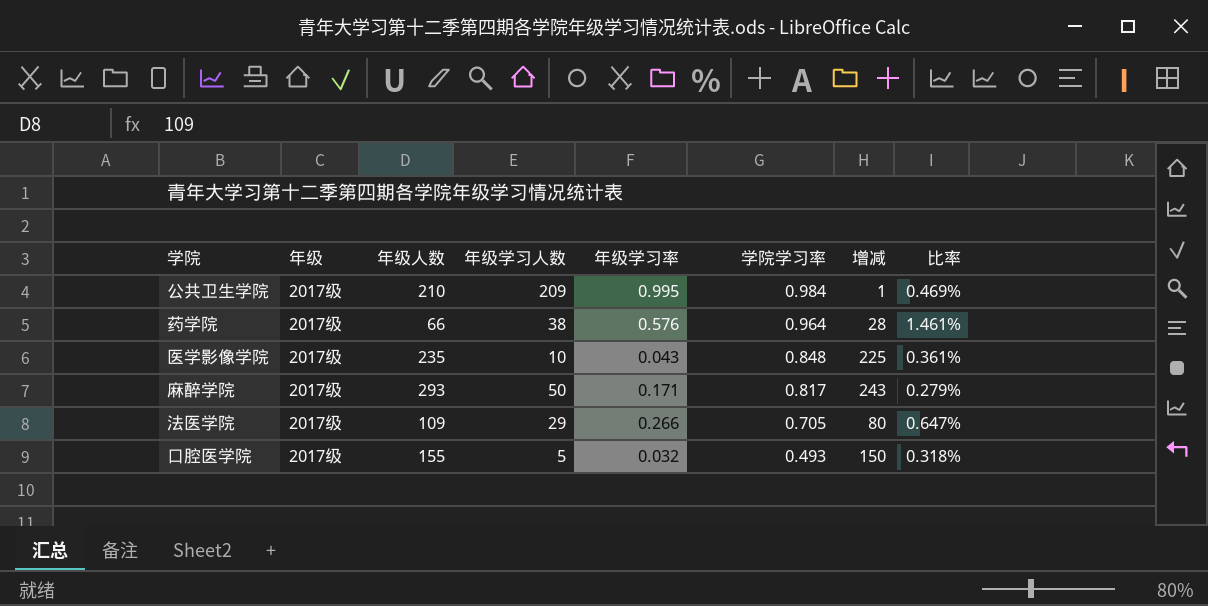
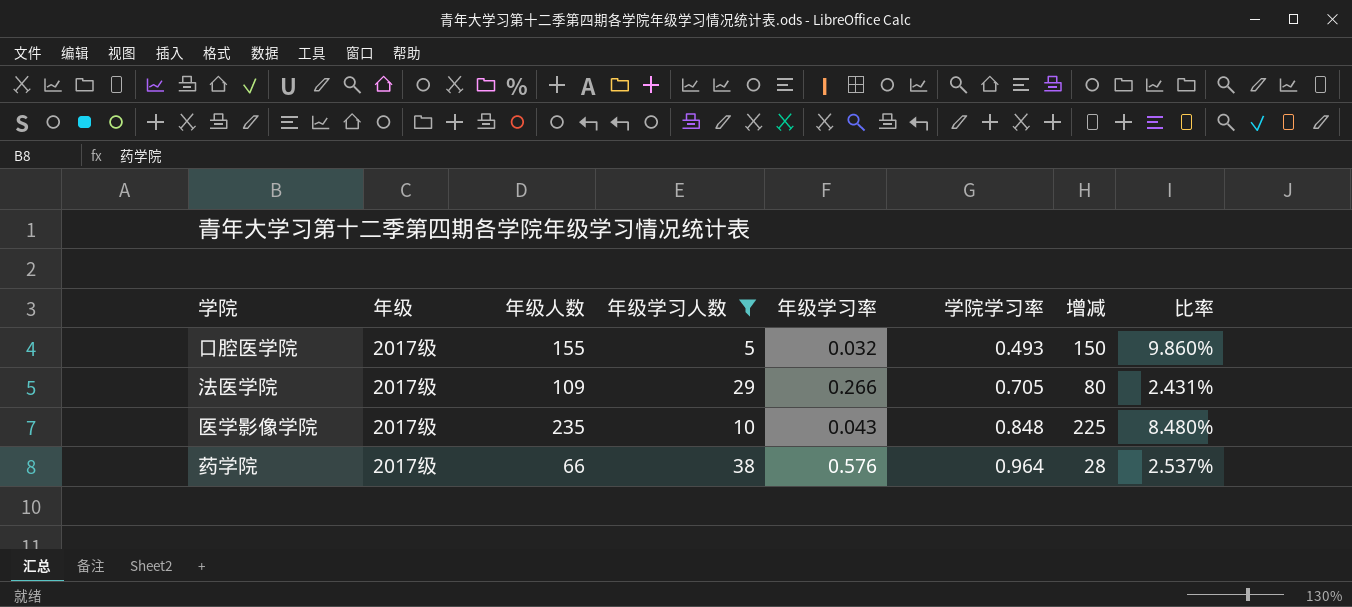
filter: none -> 年级学习人数 <= 38
row order: 学院学习率 descending -> 学院学习率 ascending
column 比率 | formula: [学院学习率] / [年级人数] -> [学院学习率] / [年级学习人数]

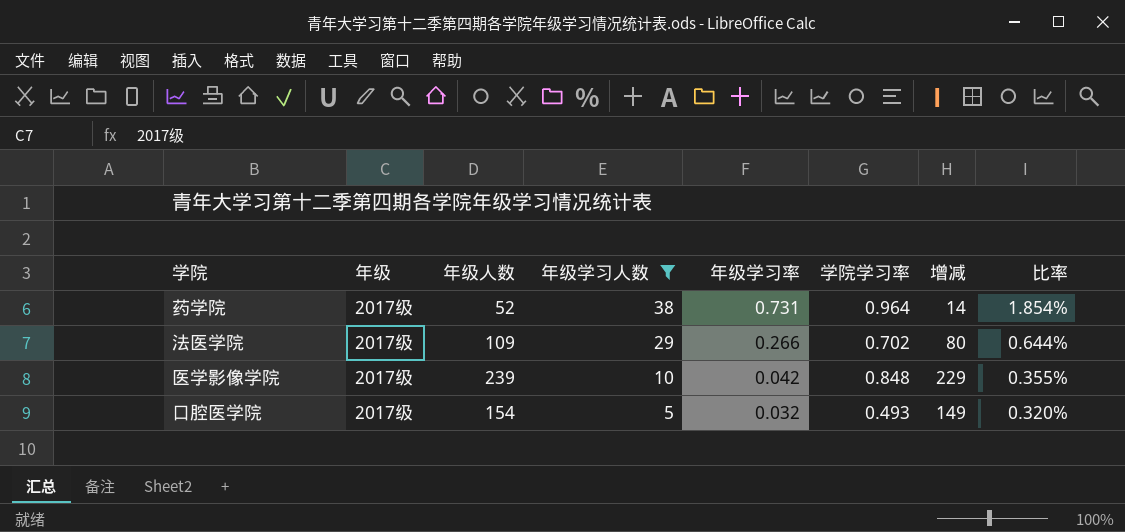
row order: 学院学习率 ascending -> 年级学习人数 descending
column 比率 | formula: [学院学习率] / [年级学习人数] -> [学院学习率] / [年级人数]
药学院 | 年级人数: 66 -> 52
药学院 | 年级学习率: 0.576 -> 0.731
药学院 | 增减: 28 -> 14
法医学院 | 学院学习率: 0.705 -> 0.702
医学影像学院 | 年级人数: 235 -> 239
医学影像学院 | 年级学习率: 0.043 -> 0.042
医学影像学院 | 增减: 225 -> 229
口腔医学院 | 年级人数: 155 -> 154
口腔医学院 | 增减: 150 -> 149

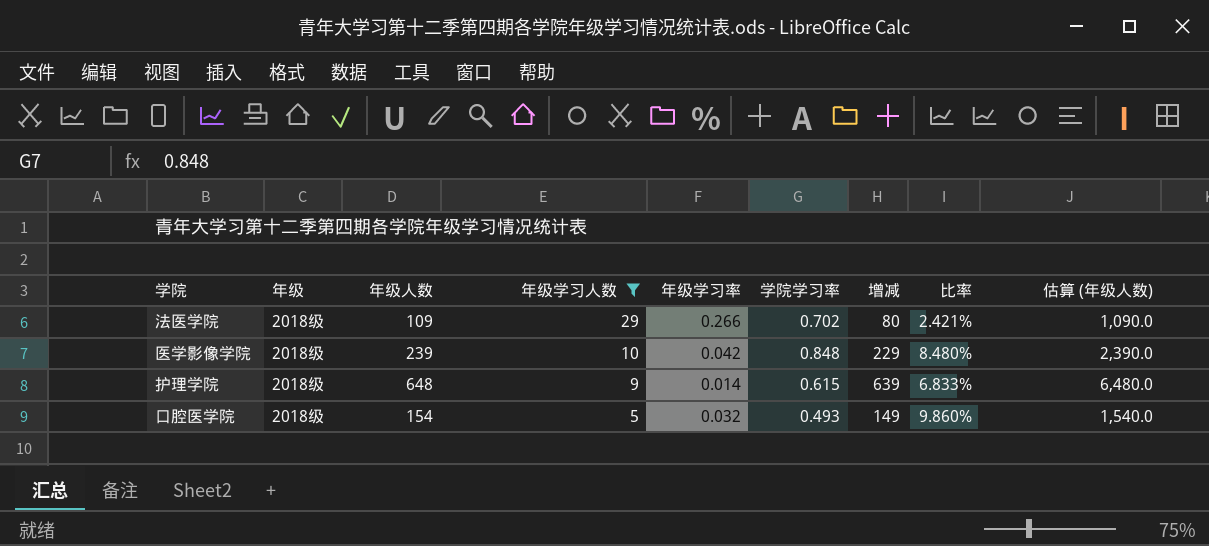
column 比率 | formula: [学院学习率] / [年级人数] -> [学院学习率] / [年级学习人数]
column 估算 (年级人数) | formula: none -> [年级人数] * 10
row 药学院: 2017级 | 52 | 38 | 0.731 | 0.964 | 14 | 1.854% -> none
法医学院 | 年级: 2017级 -> 2018级
医学影像学院 | 年级: 2017级 -> 2018级
row 护理学院: none -> 2018级 | 648 | 9 | 0.014 | 0.615 | 639 | 6.833% | 6,480.0
口腔医学院 | 年级: 2017级 -> 2018级

